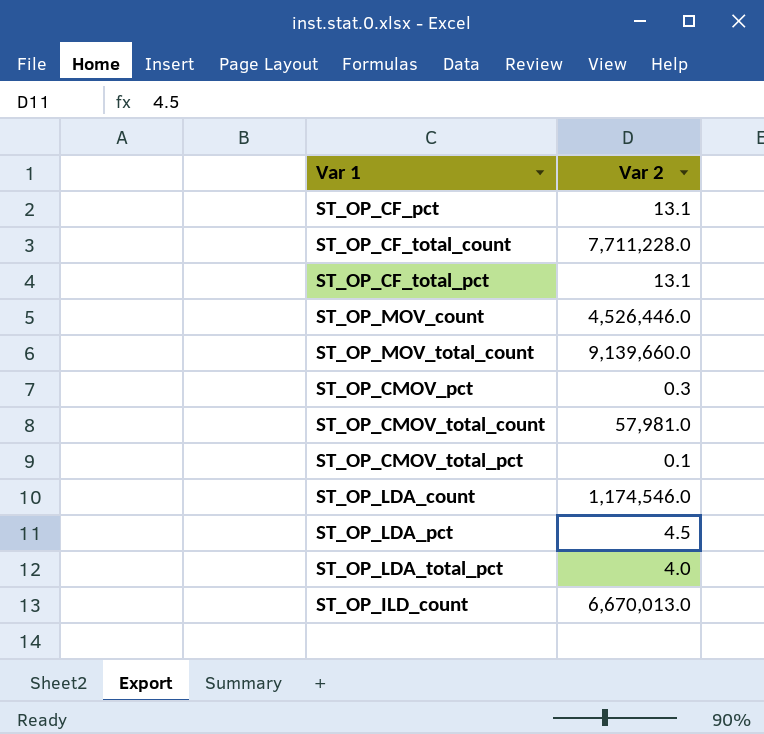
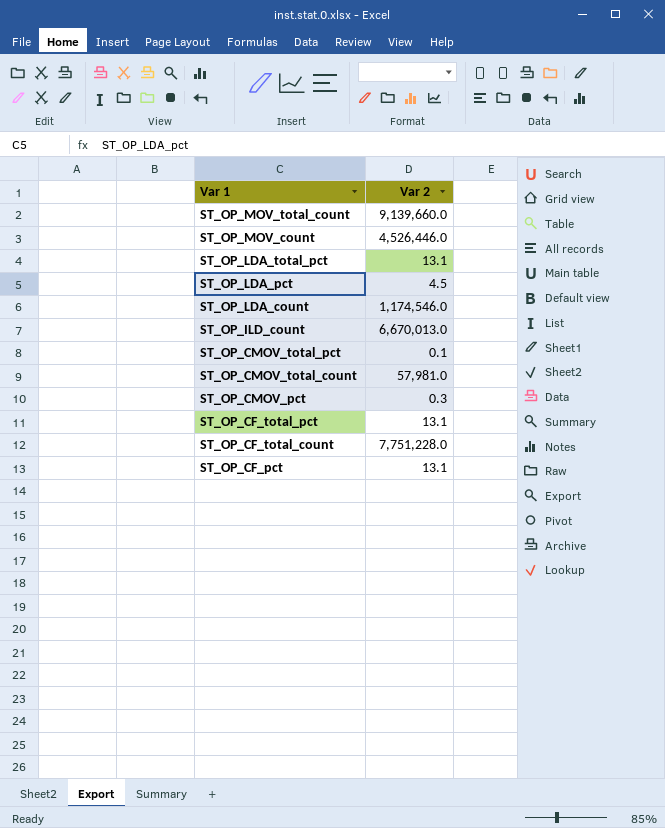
row order: none -> Var 1 descending
ST_OP_LDA_total_pct | Var 2: 4.0 -> 13.1
ST_OP_CF_total_count | Var 2: 7,711,228.0 -> 7,751,228.0

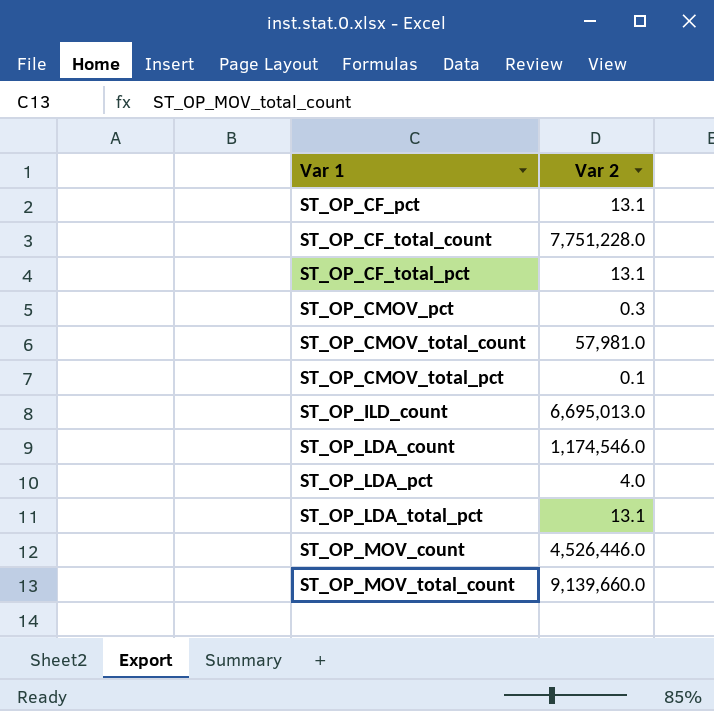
row order: Var 1 descending -> Var 1 ascending
ST_OP_ILD_count | Var 2: 6,670,013.0 -> 6,695,013.0
ST_OP_LDA_pct | Var 2: 4.5 -> 4.0

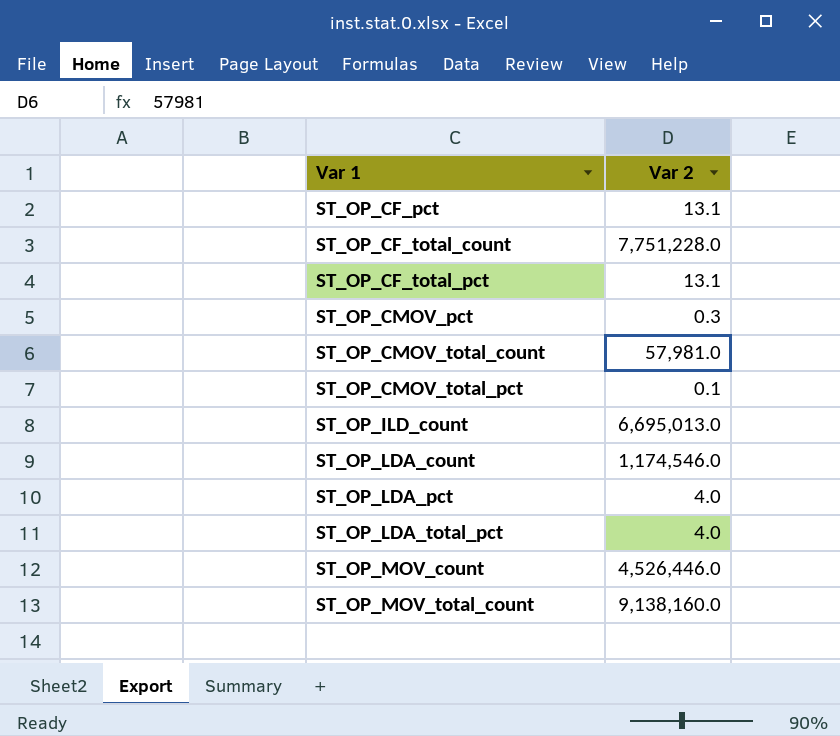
ST_OP_LDA_total_pct | Var 2: 13.1 -> 4.0
ST_OP_MOV_total_count | Var 2: 9,139,660.0 -> 9,138,160.0

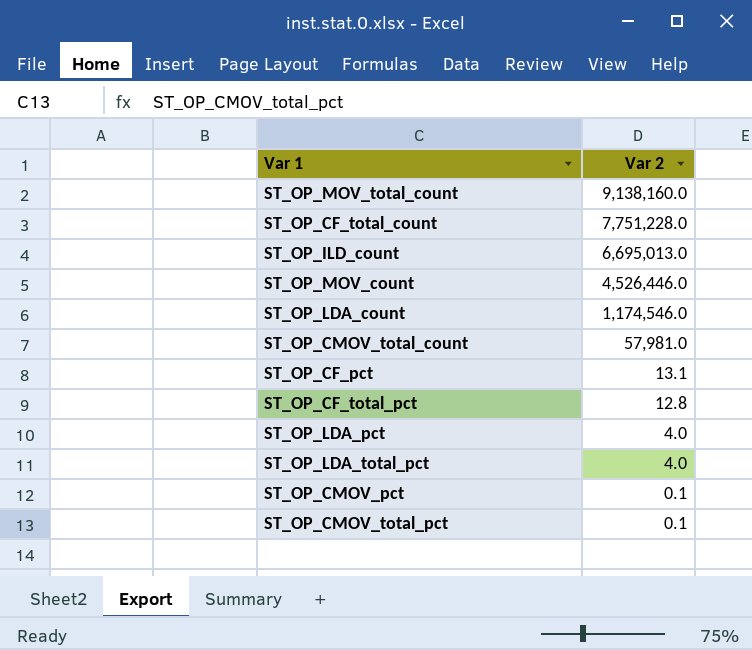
row order: Var 1 ascending -> Var 2 descending
ST_OP_CF_total_pct | Var 2: 13.1 -> 12.8
ST_OP_CMOV_pct | Var 2: 0.3 -> 0.1

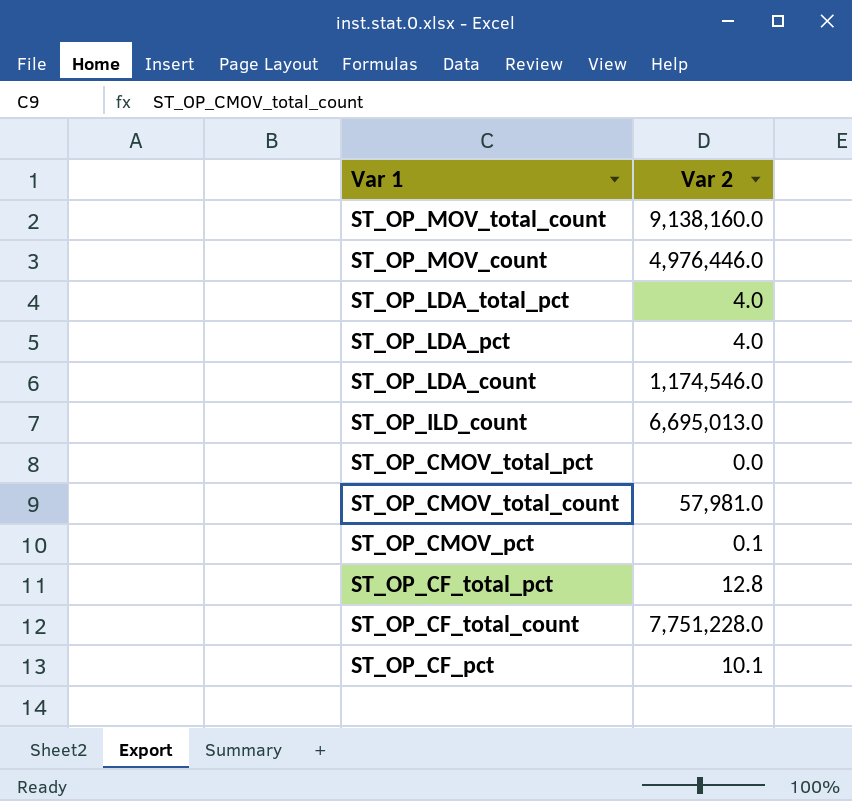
row order: Var 2 descending -> Var 1 descending
ST_OP_MOV_count | Var 2: 4,526,446.0 -> 4,976,446.0
ST_OP_CMOV_total_pct | Var 2: 0.1 -> 0.0
ST_OP_CF_pct | Var 2: 13.1 -> 10.1

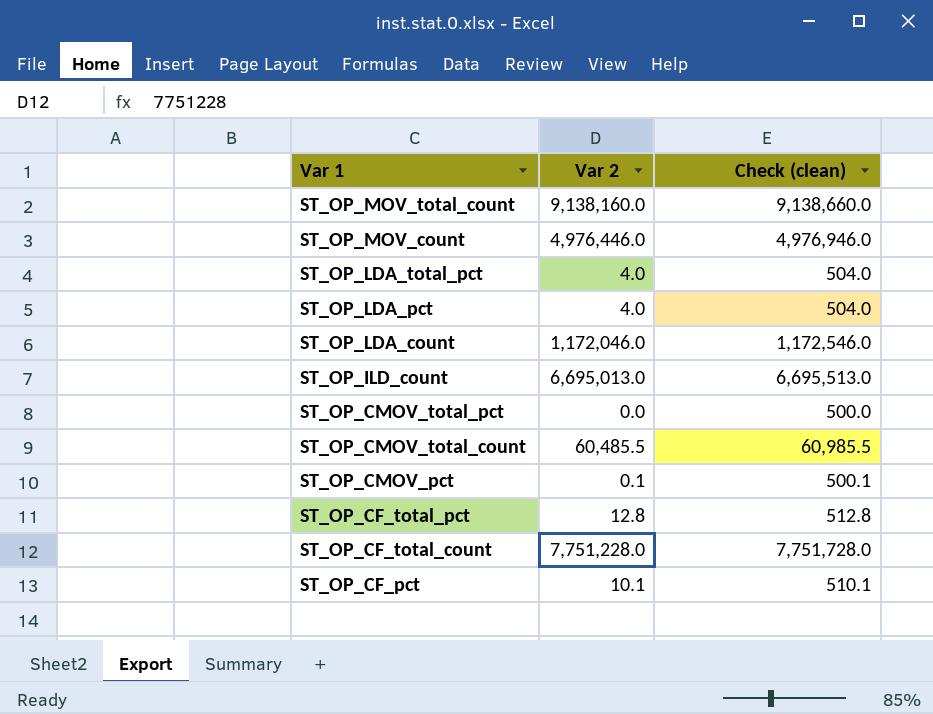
column Check (clean) | formula: none -> [Var 2] + 500
ST_OP_LDA_count | Var 2: 1,174,546.0 -> 1,172,046.0
ST_OP_CMOV_total_count | Var 2: 57,981.0 -> 60,485.5

